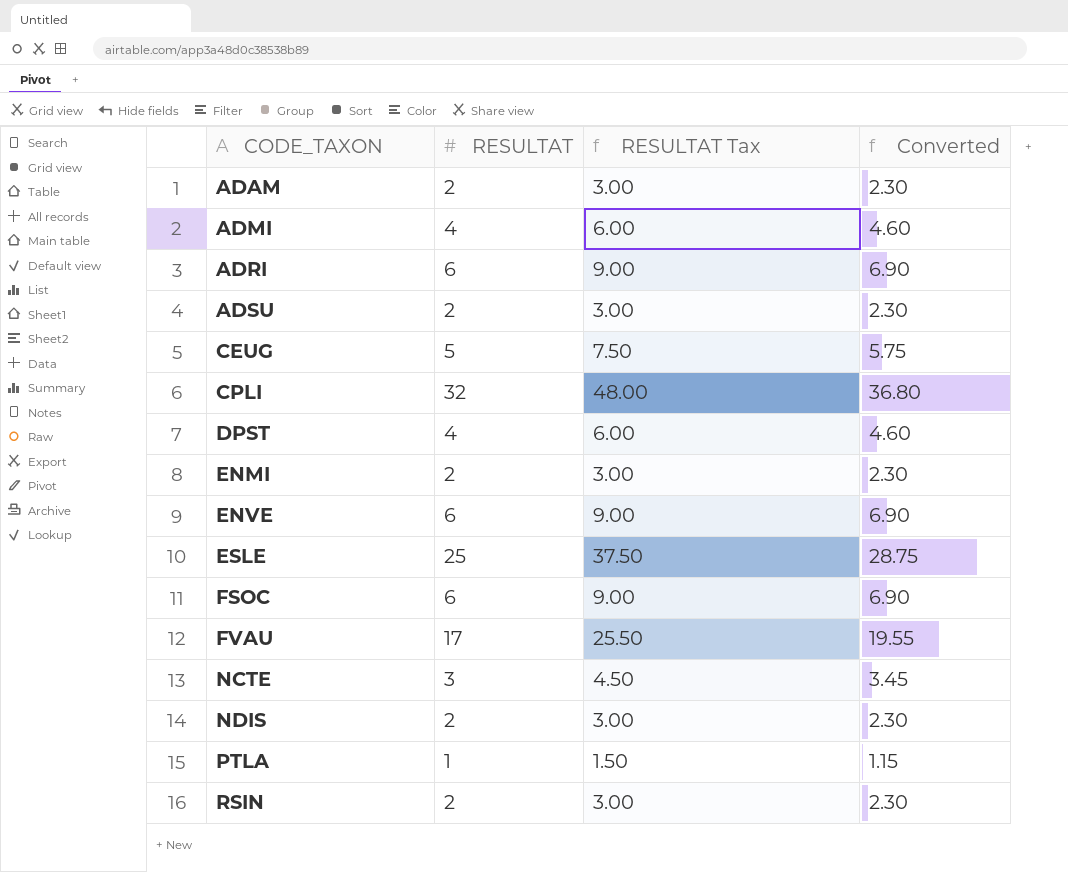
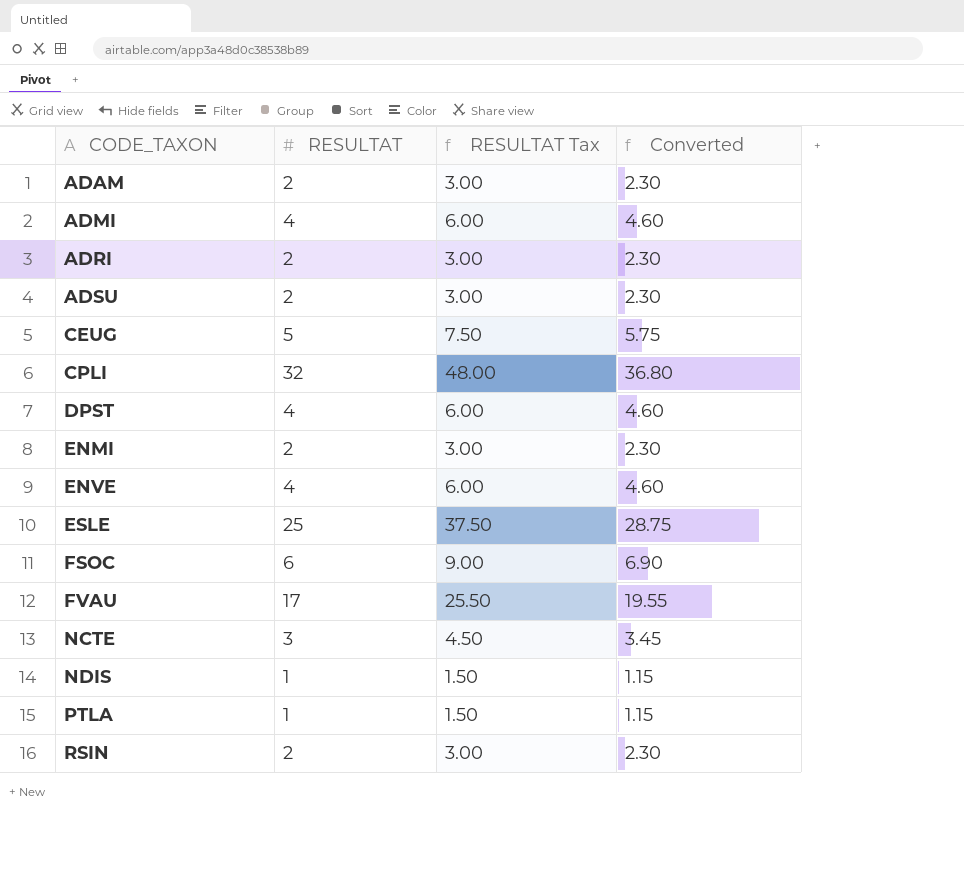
ADRI | RESULTAT: 6 -> 2
ADRI | RESULTAT Tax: 9.00 -> 3.00
ADRI | Converted: 6.90 -> 2.30
ENVE | RESULTAT: 6 -> 4
ENVE | RESULTAT Tax: 9.00 -> 6.00
ENVE | Converted: 6.90 -> 4.60
NDIS | RESULTAT: 2 -> 1
NDIS | RESULTAT Tax: 3.00 -> 1.50
NDIS | Converted: 2.30 -> 1.15

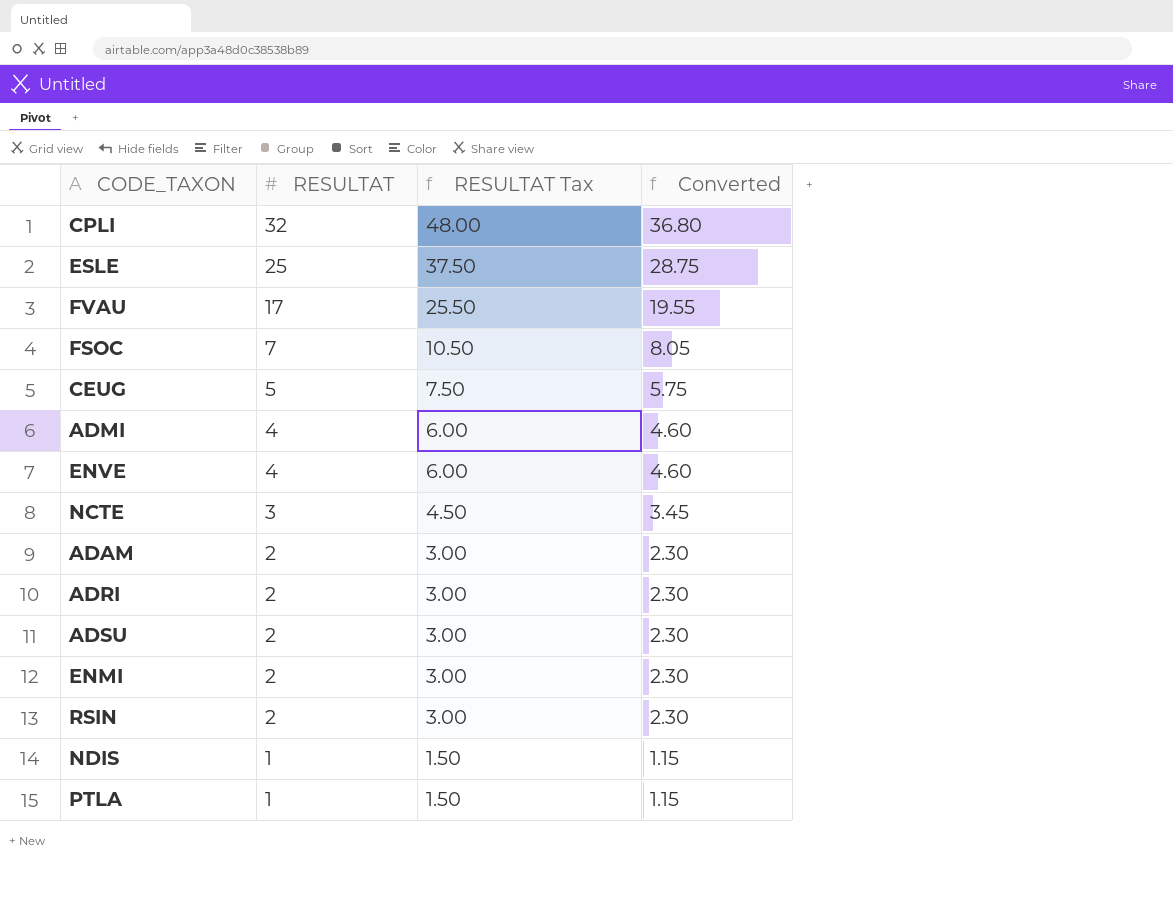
row order: CODE_TAXON ascending -> RESULTAT descending
row DPST: 4 | 6.00 | 4.60 -> none
FSOC | RESULTAT: 6 -> 7
FSOC | RESULTAT Tax: 9.00 -> 10.50
FSOC | Converted: 6.90 -> 8.05

